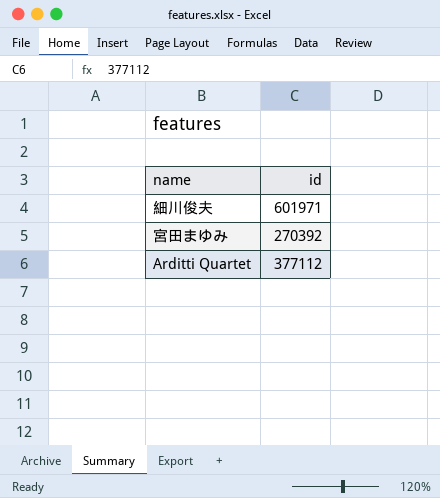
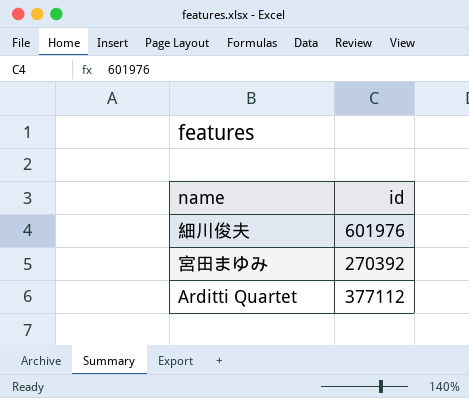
細川俊夫 | id: 601971 -> 601976

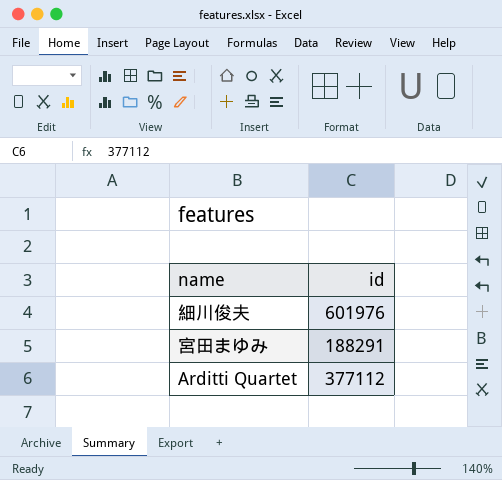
宮田まゆみ | id: 270392 -> 188291

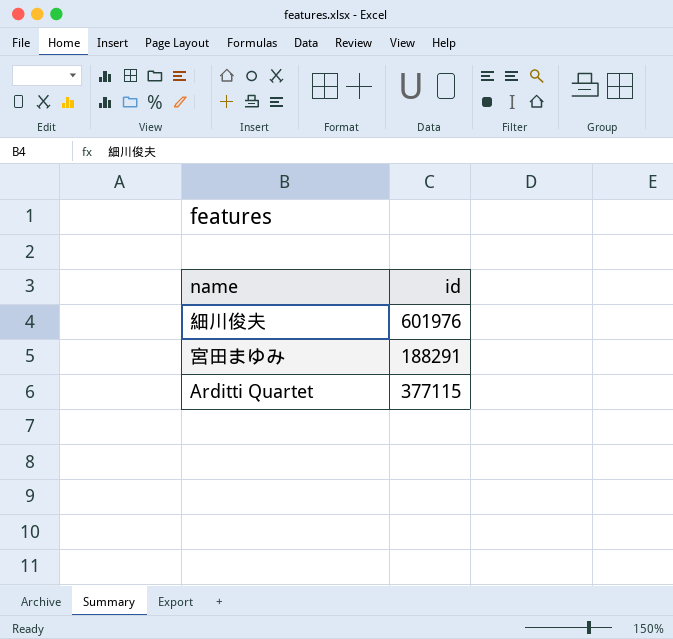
Arditti Quartet | id: 377112 -> 377115

